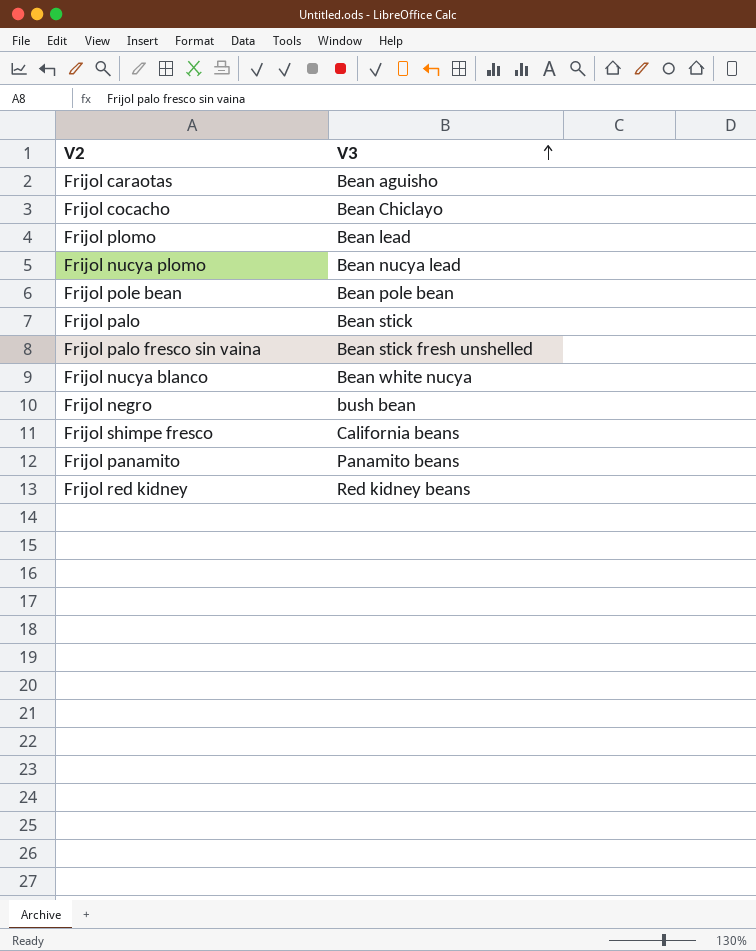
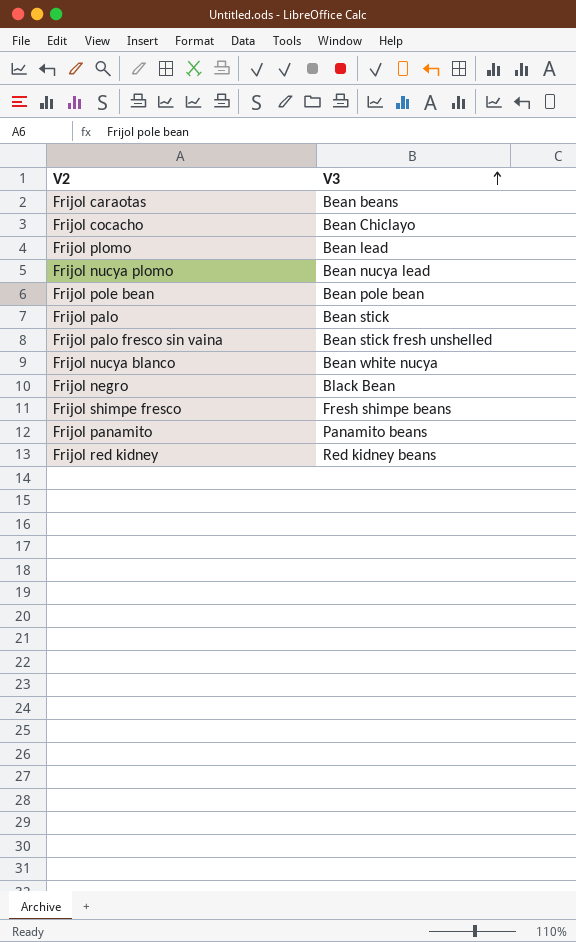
Frijol caraotas | V3: Bean aguisho -> Bean beans
Frijol negro | V3: bush bean -> Black Bean
Frijol shimpe fresco | V3: California beans -> Fresh shimpe beans

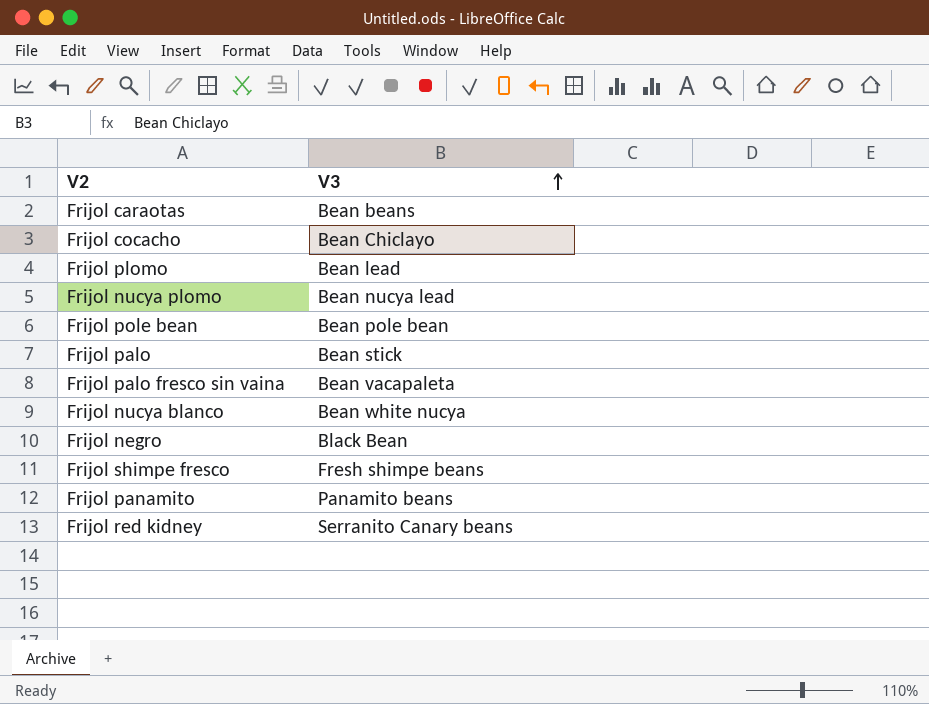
Frijol palo fresco sin vaina | V3: Bean stick fresh unshelled -> Bean vacapaleta
Frijol red kidney | V3: Red kidney beans -> Serranito Canary beans

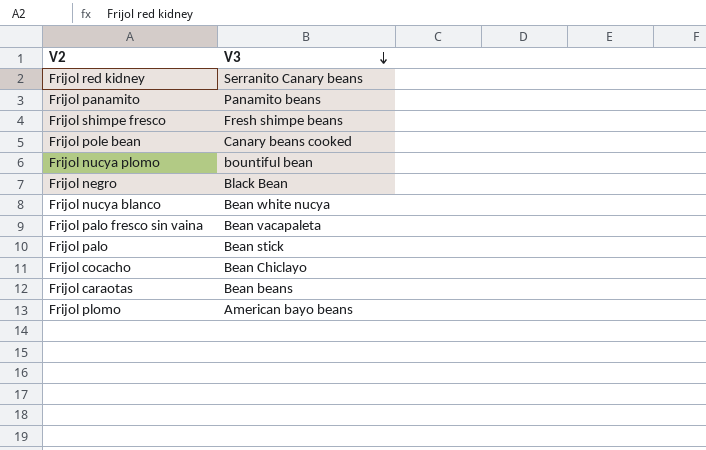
row order: V3 ascending -> V3 descending
Frijol pole bean | V3: Bean pole bean -> Canary beans cooked
Frijol nucya plomo | V3: Bean nucya lead -> bountiful bean
Frijol plomo | V3: Bean lead -> American bayo beans

